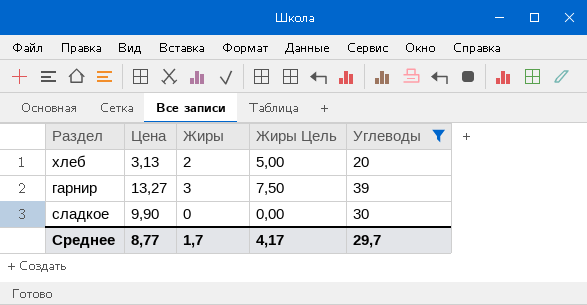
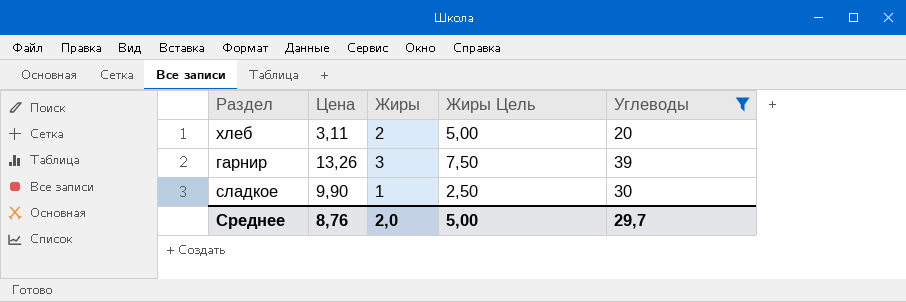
хлеб | Цена: 3,13 -> 3,11
гарнир | Цена: 13,27 -> 13,26
сладкое | Жиры: 0 -> 1
сладкое | Жиры Цель: 0,00 -> 2,50
Среднее | Цена: 8,77 -> 8,76
Среднее | Жиры: 1,7 -> 2,0
Среднее | Жиры Цель: 4,17 -> 5,00

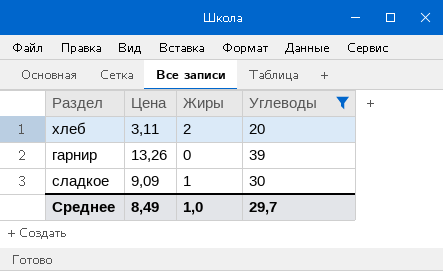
column Жиры Цель | formula: [Жиры] * 2,5 -> none
гарнир | Жиры: 3 -> 0
сладкое | Цена: 9,90 -> 9,09
Среднее | Цена: 8,76 -> 8,49
Среднее | Жиры: 2,0 -> 1,0

